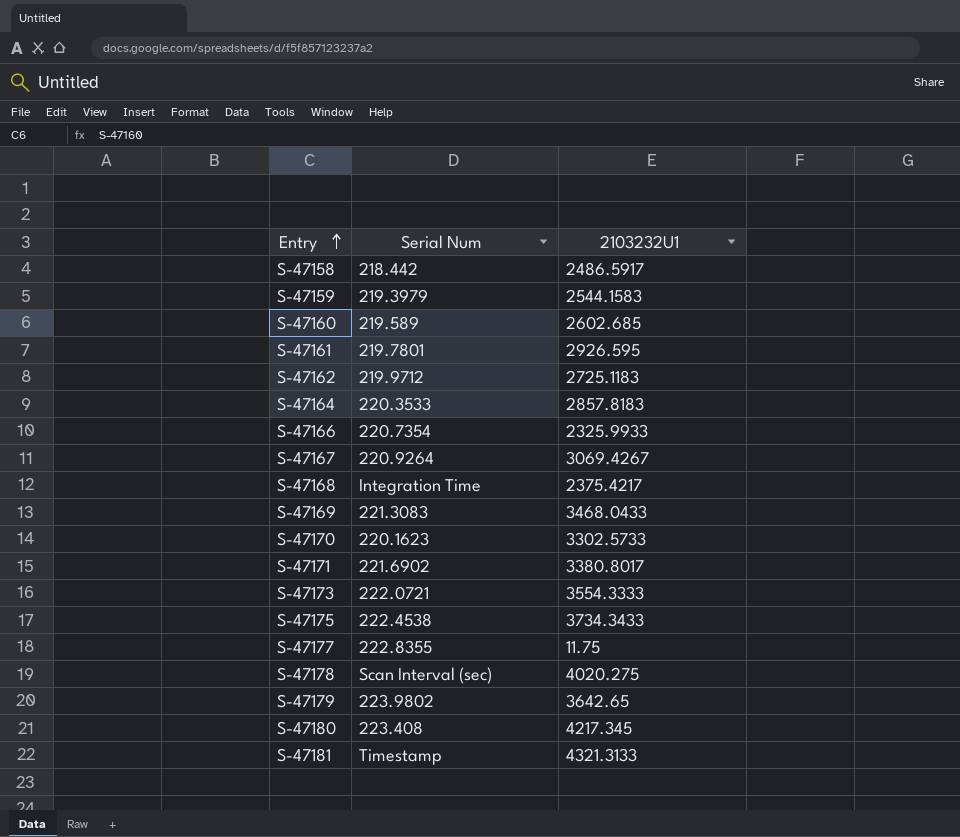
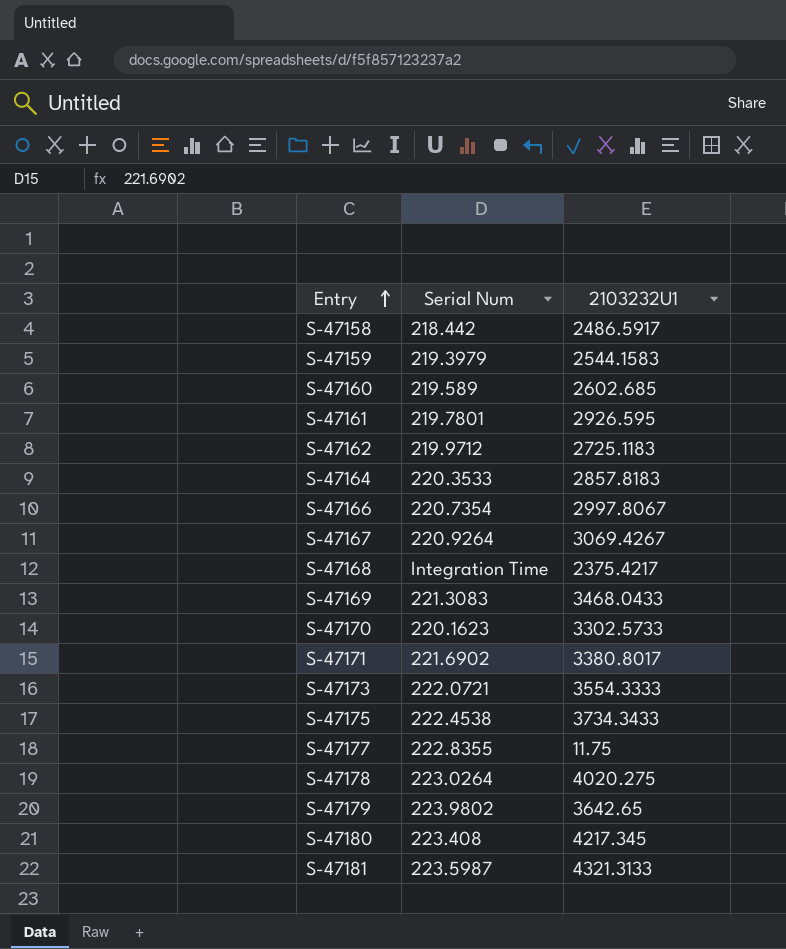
S-47166 | 2103232U1: 2325.9933 -> 2997.8067
S-47178 | Serial Num: Scan Interval (sec) -> 223.0264
S-47181 | Serial Num: Timestamp -> 223.5987

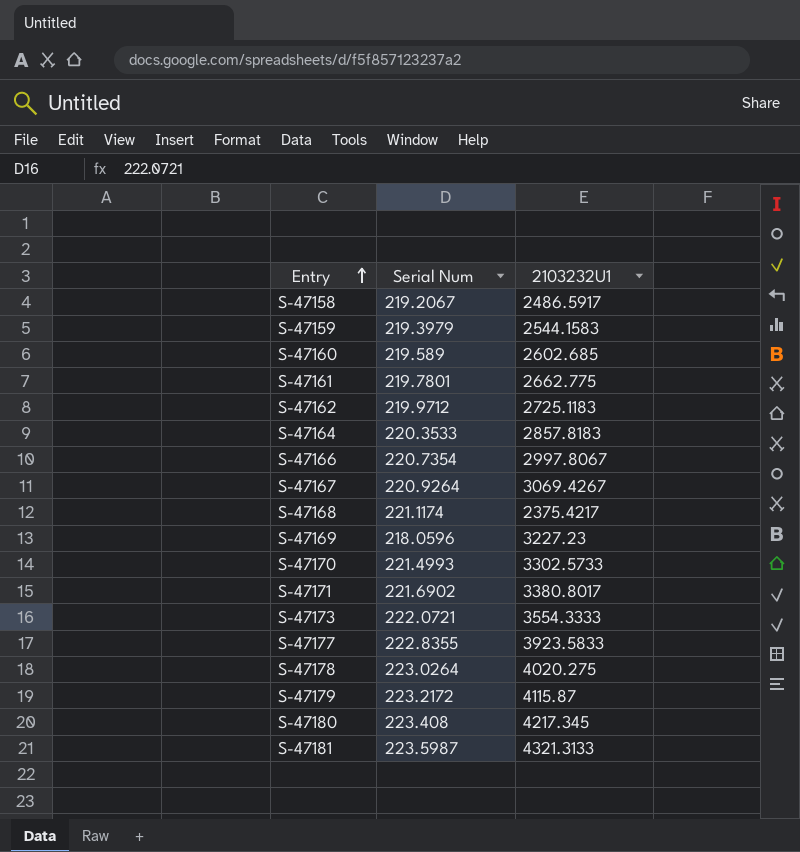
row S-47175: 222.4538 | 3734.3433 -> none
S-47158 | Serial Num: 218.442 -> 219.2067
S-47161 | 2103232U1: 2926.595 -> 2662.775
S-47168 | Serial Num: Integration Time -> 221.1174
S-47169 | Serial Num: 221.3083 -> 218.0596
S-47169 | 2103232U1: 3468.0433 -> 3227.23
S-47170 | Serial Num: 220.1623 -> 221.4993
S-47177 | 2103232U1: 11.75 -> 3923.5833
S-47179 | Serial Num: 223.9802 -> 223.2172
S-47179 | 2103232U1: 3642.65 -> 4115.87

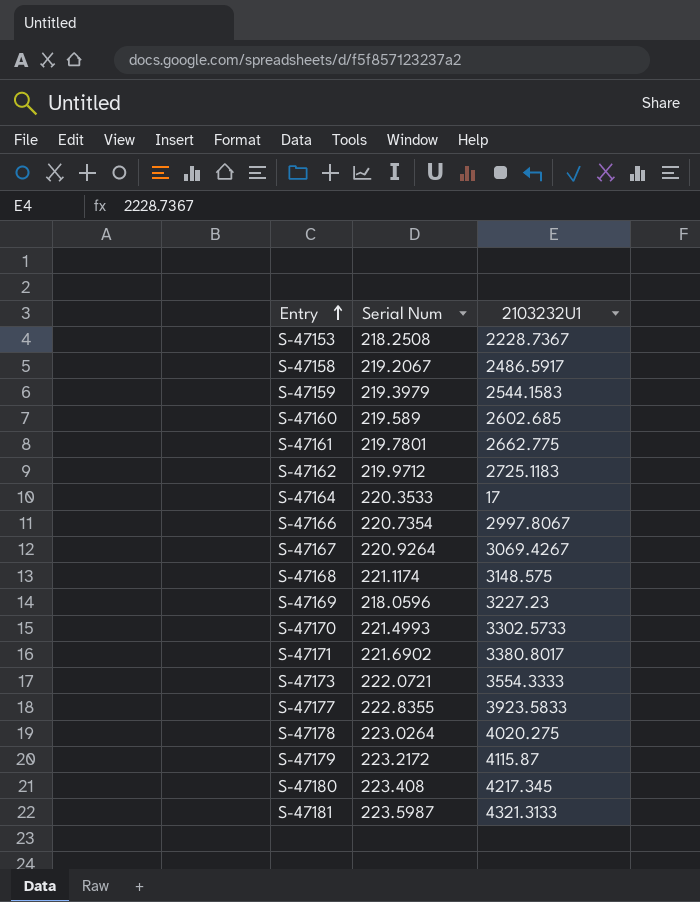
row S-47153: none -> 218.2508 | 2228.7367
S-47164 | 2103232U1: 2857.8183 -> 17
S-47168 | 2103232U1: 2375.4217 -> 3148.575

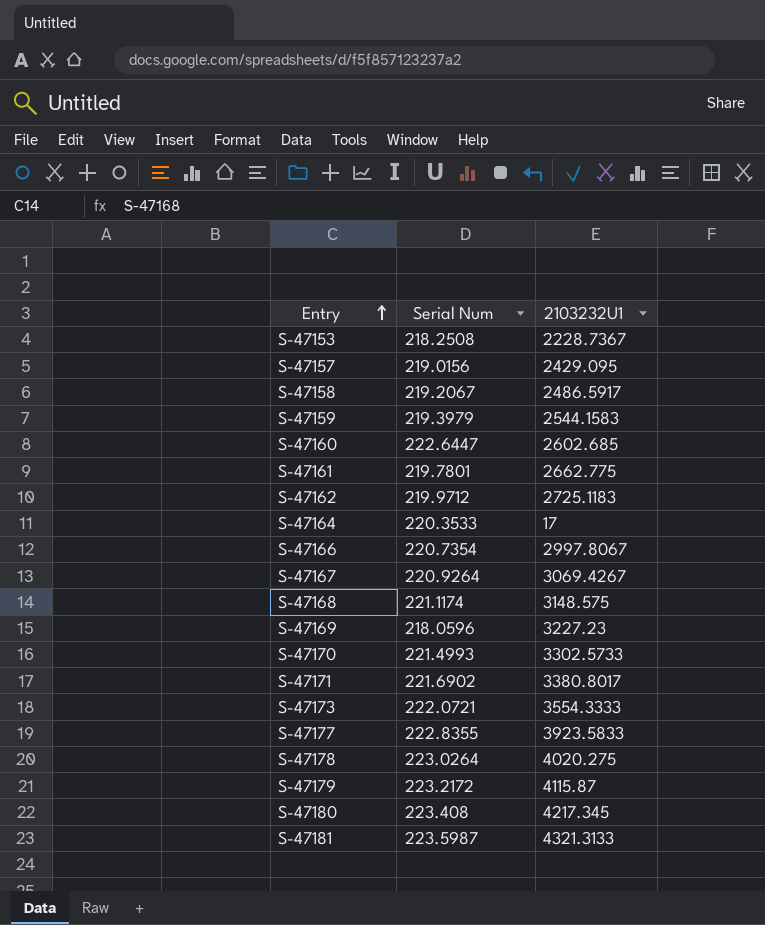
row S-47157: none -> 219.0156 | 2429.095
S-47160 | Serial Num: 219.589 -> 222.6447

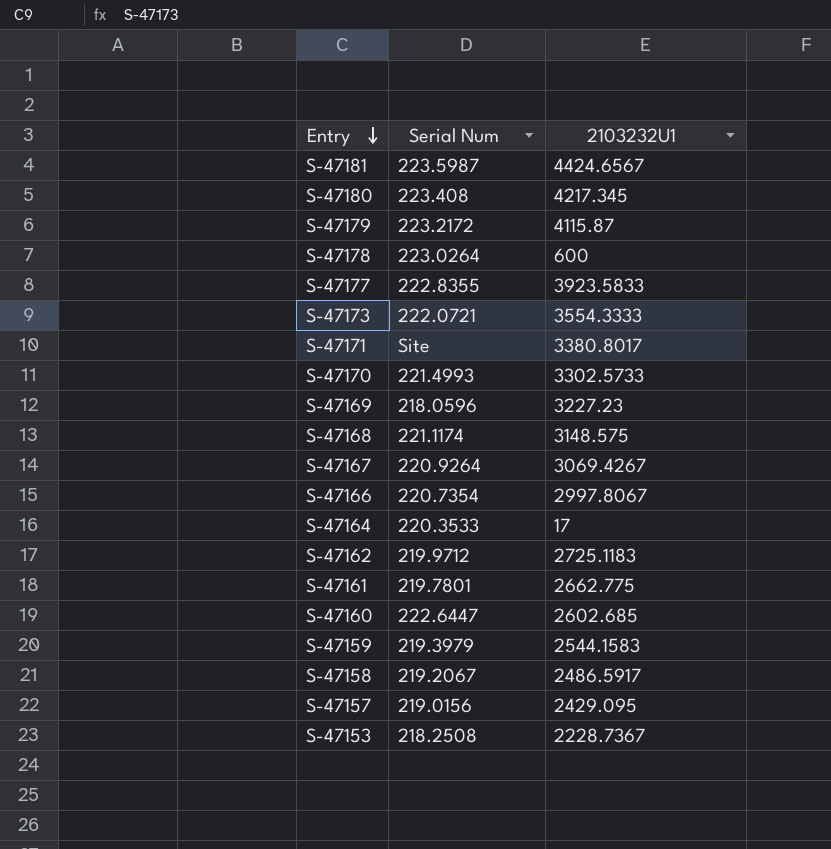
row order: Entry ascending -> Entry descending
S-47181 | 2103232U1: 4321.3133 -> 4424.6567
S-47178 | 2103232U1: 4020.275 -> 600
S-47171 | Serial Num: 221.6902 -> Site

